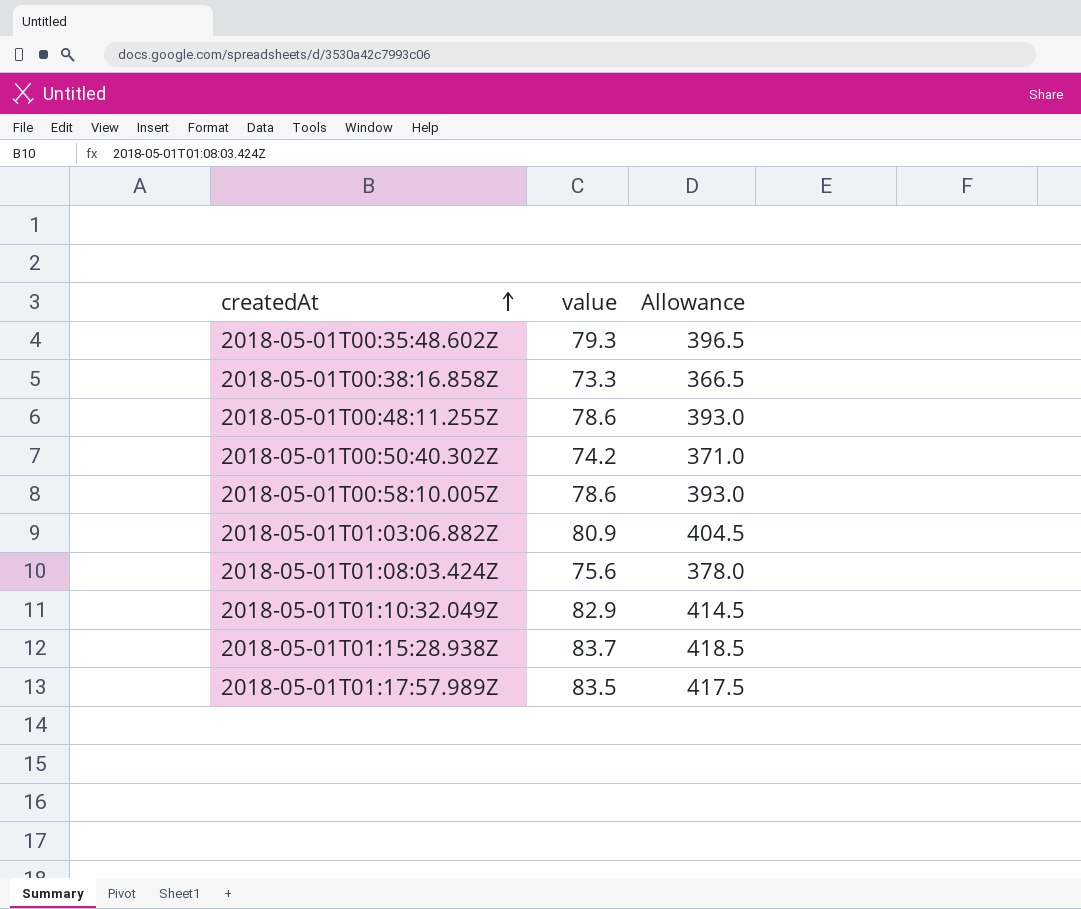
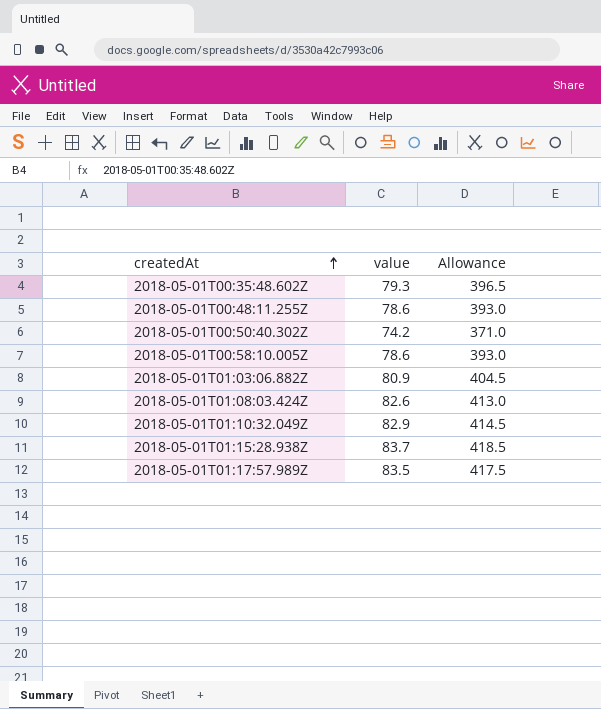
row 2018-05-01T00:38:16.858Z: 73.3 | 366.5 -> none
2018-05-01T01:08:03.424Z | value: 75.6 -> 82.6
2018-05-01T01:08:03.424Z | Allowance: 378.0 -> 413.0

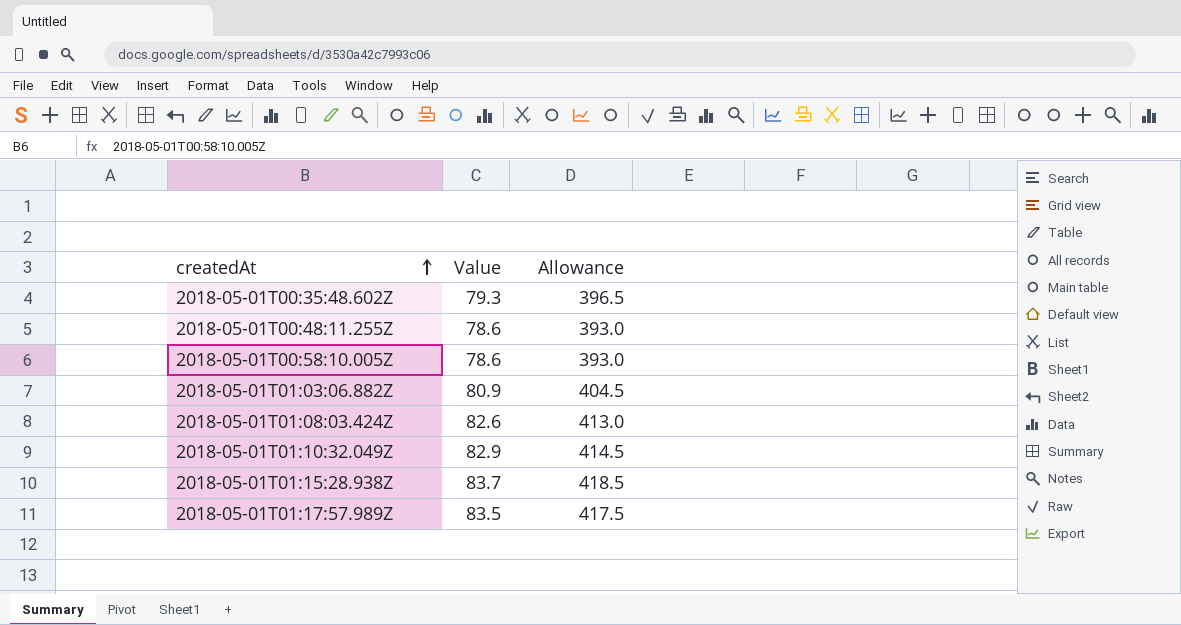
column name: value -> Value
row 2018-05-01T00:50:40.302Z: 74.2 | 371.0 -> none

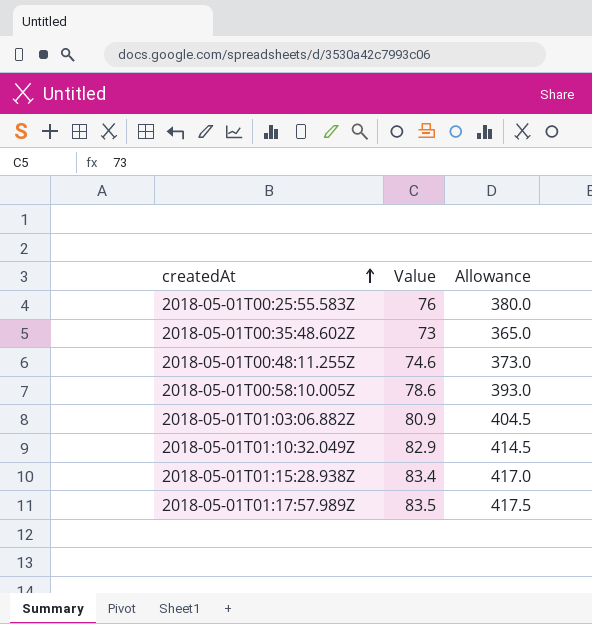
row 2018-05-01T01:08:03.424Z: 82.6 | 413.0 -> none
row 2018-05-01T00:25:55.583Z: none -> 76 | 380.0
2018-05-01T00:35:48.602Z | Value: 79.3 -> 73
2018-05-01T00:35:48.602Z | Allowance: 396.5 -> 365.0
2018-05-01T00:48:11.255Z | Value: 78.6 -> 74.6
2018-05-01T00:48:11.255Z | Allowance: 393.0 -> 373.0
2018-05-01T01:15:28.938Z | Value: 83.7 -> 83.4
2018-05-01T01:15:28.938Z | Allowance: 418.5 -> 417.0

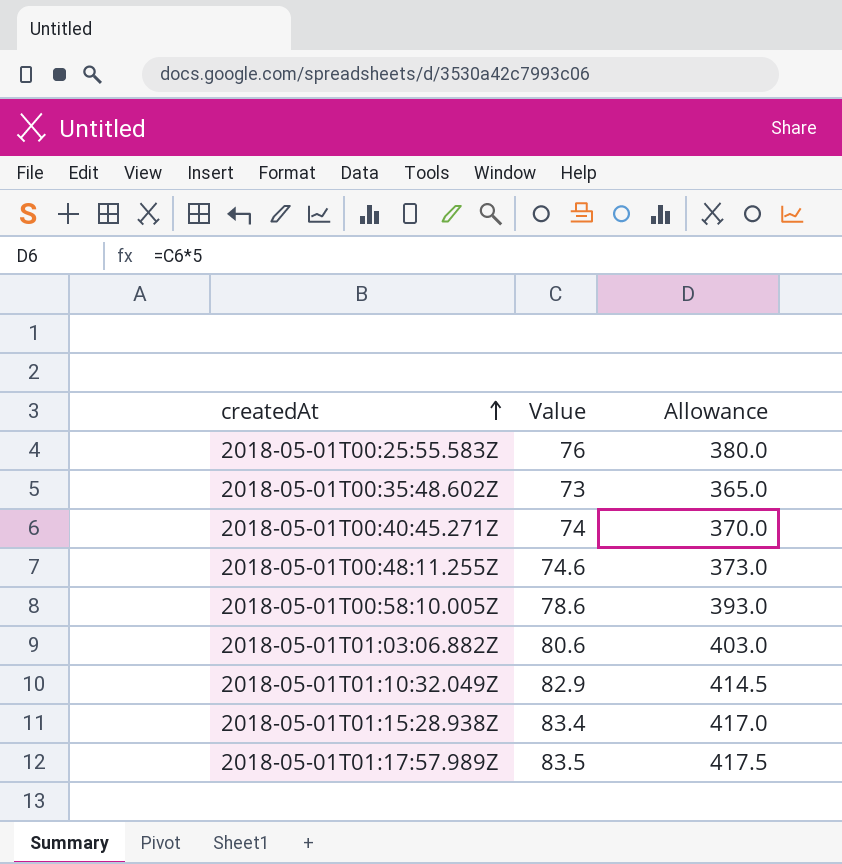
row 2018-05-01T00:40:45.271Z: none -> 74 | 370.0
2018-05-01T01:03:06.882Z | Value: 80.9 -> 80.6
2018-05-01T01:03:06.882Z | Allowance: 404.5 -> 403.0

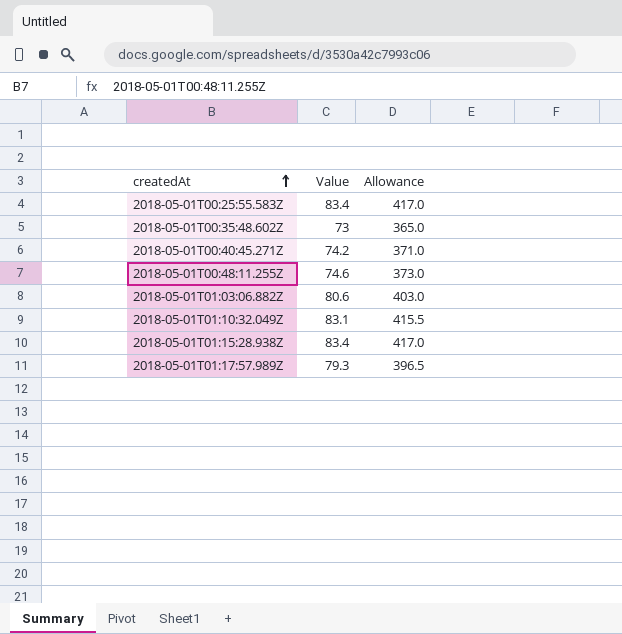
row 2018-05-01T00:58:10.005Z: 78.6 | 393.0 -> none
2018-05-01T00:25:55.583Z | Value: 76 -> 83.4
2018-05-01T00:25:55.583Z | Allowance: 380.0 -> 417.0
2018-05-01T00:40:45.271Z | Value: 74 -> 74.2
2018-05-01T00:40:45.271Z | Allowance: 370.0 -> 371.0
2018-05-01T01:10:32.049Z | Value: 82.9 -> 83.1
2018-05-01T01:10:32.049Z | Allowance: 414.5 -> 415.5
2018-05-01T01:17:57.989Z | Value: 83.5 -> 79.3
2018-05-01T01:17:57.989Z | Allowance: 417.5 -> 396.5

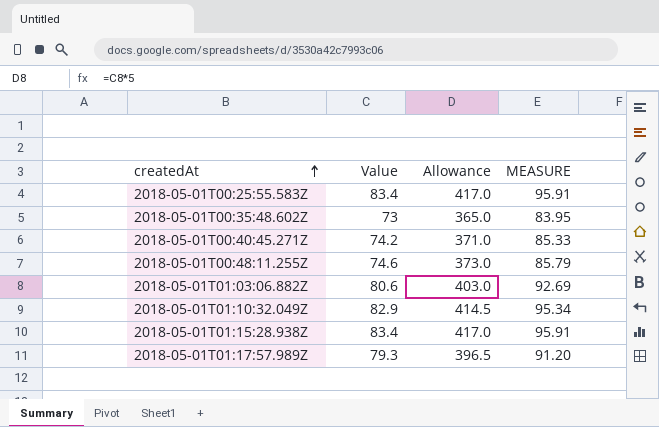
column MEASURE | formula: none -> [Value] * 1.15
2018-05-01T01:10:32.049Z | Value: 83.1 -> 82.9
2018-05-01T01:10:32.049Z | Allowance: 415.5 -> 414.5

